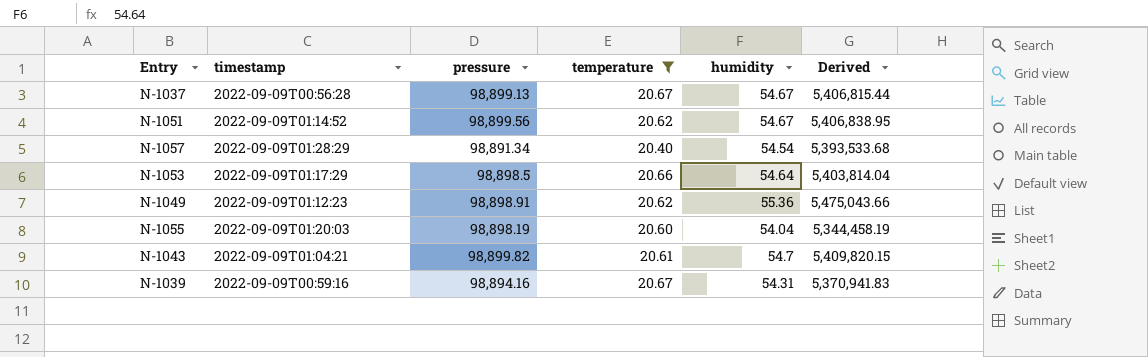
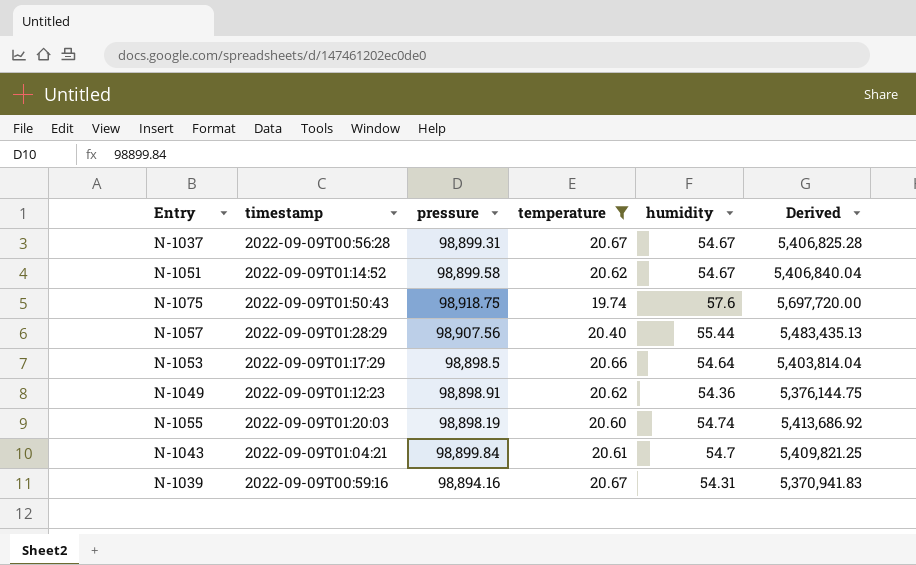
N-1037 | pressure: 98,899.13 -> 98,899.31
N-1037 | Derived: 5,406,815.44 -> 5,406,825.28
N-1051 | pressure: 98,899.56 -> 98,899.58
N-1051 | Derived: 5,406,838.95 -> 5,406,840.04
row N-1075: none -> 2022-09-09T01:50:43 | 98,918.75 | 19.74 | 57.6 | 5,697,720.00
N-1057 | pressure: 98,891.34 -> 98,907.56
N-1057 | humidity: 54.54 -> 55.44
N-1057 | Derived: 5,393,533.68 -> 5,483,435.13
N-1049 | humidity: 55.36 -> 54.36
N-1049 | Derived: 5,475,043.66 -> 5,376,144.75
N-1055 | humidity: 54.04 -> 54.74
N-1055 | Derived: 5,344,458.19 -> 5,413,686.92
N-1043 | pressure: 98,899.82 -> 98,899.84
N-1043 | Derived: 5,409,820.15 -> 5,409,821.25

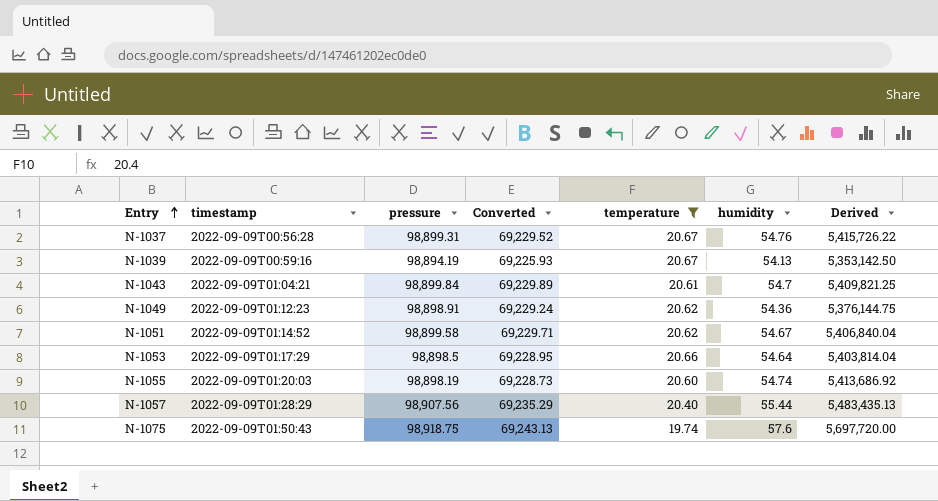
row order: none -> Entry ascending
column Converted | formula: none -> [pressure] * 0.7
N-1037 | humidity: 54.67 -> 54.76
N-1037 | Derived: 5,406,825.28 -> 5,415,726.22
N-1039 | pressure: 98,894.16 -> 98,894.19
N-1039 | humidity: 54.31 -> 54.13
N-1039 | Derived: 5,370,941.83 -> 5,353,142.50

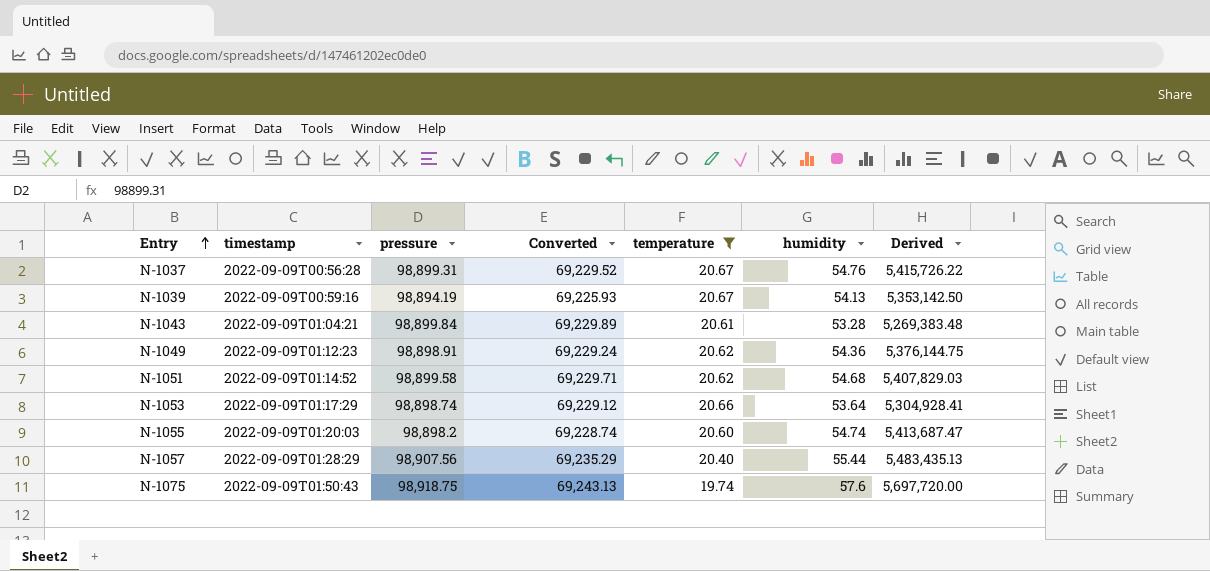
N-1043 | humidity: 54.7 -> 53.28
N-1043 | Derived: 5,409,821.25 -> 5,269,383.48
N-1051 | humidity: 54.67 -> 54.68
N-1051 | Derived: 5,406,840.04 -> 5,407,829.03
N-1053 | pressure: 98,898.5 -> 98,898.74
N-1053 | Converted: 69,228.95 -> 69,229.12
N-1053 | humidity: 54.64 -> 53.64
N-1053 | Derived: 5,403,814.04 -> 5,304,928.41
N-1055 | pressure: 98,898.19 -> 98,898.2
N-1055 | Converted: 69,228.73 -> 69,228.74
N-1055 | Derived: 5,413,686.92 -> 5,413,687.47

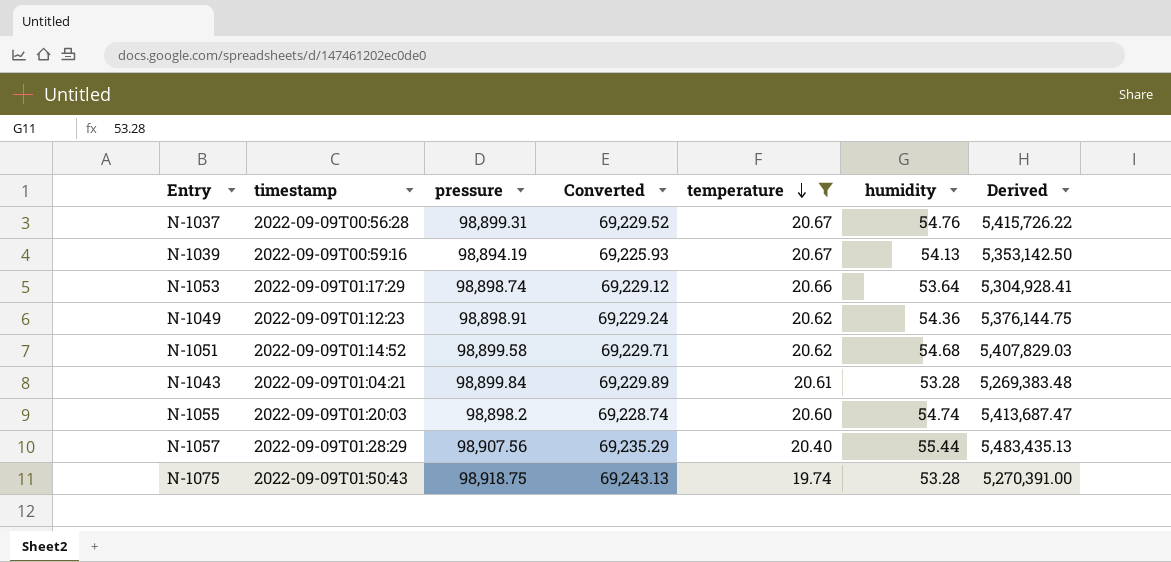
row order: Entry ascending -> temperature descending
N-1075 | humidity: 57.6 -> 53.28
N-1075 | Derived: 5,697,720.00 -> 5,270,391.00

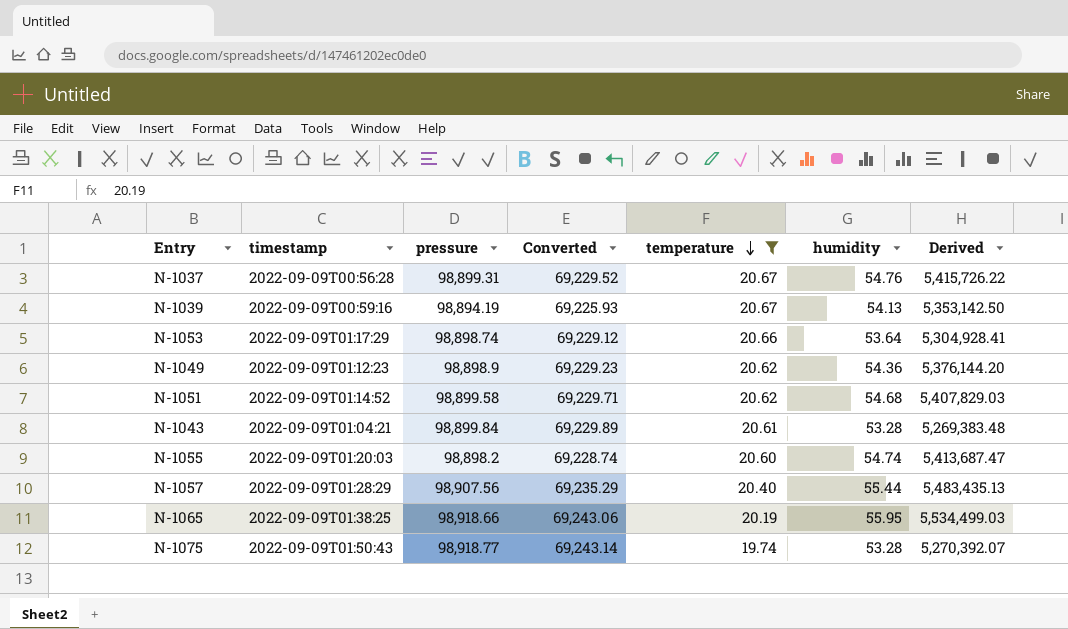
N-1049 | pressure: 98,898.91 -> 98,898.9
N-1049 | Converted: 69,229.24 -> 69,229.23
N-1049 | Derived: 5,376,144.75 -> 5,376,144.20
row N-1065: none -> 2022-09-09T01:38:25 | 98,918.66 | 69,243.06 | 20.19 | 55.95 | 5,534,499.03
N-1075 | pressure: 98,918.75 -> 98,918.77
N-1075 | Converted: 69,243.13 -> 69,243.14
N-1075 | Derived: 5,270,391.00 -> 5,270,392.07

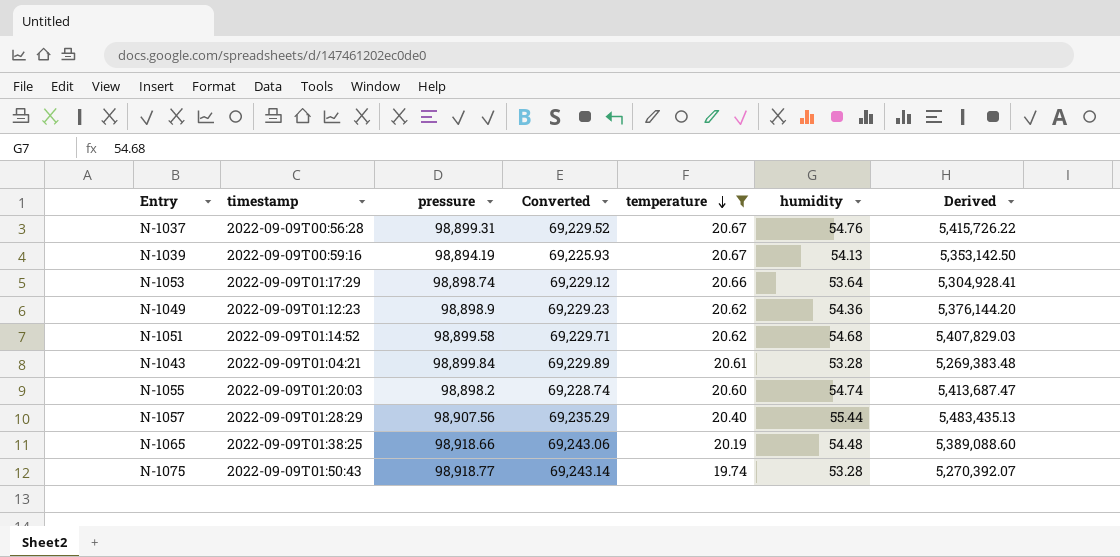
N-1065 | humidity: 55.95 -> 54.48
N-1065 | Derived: 5,534,499.03 -> 5,389,088.60

